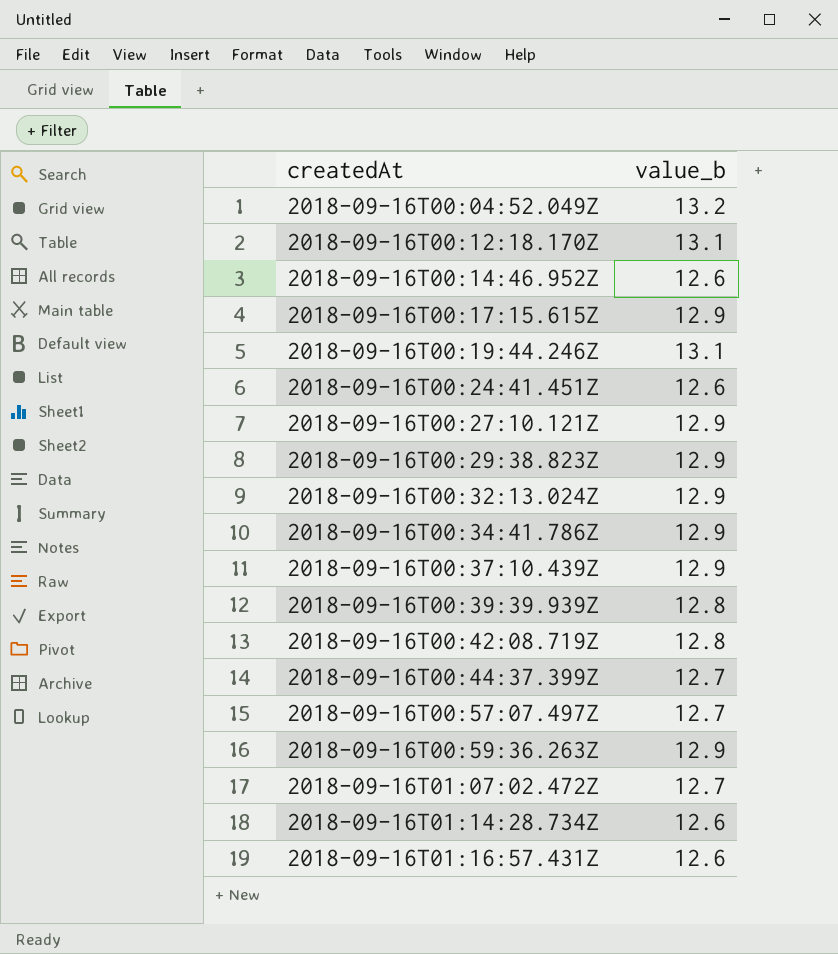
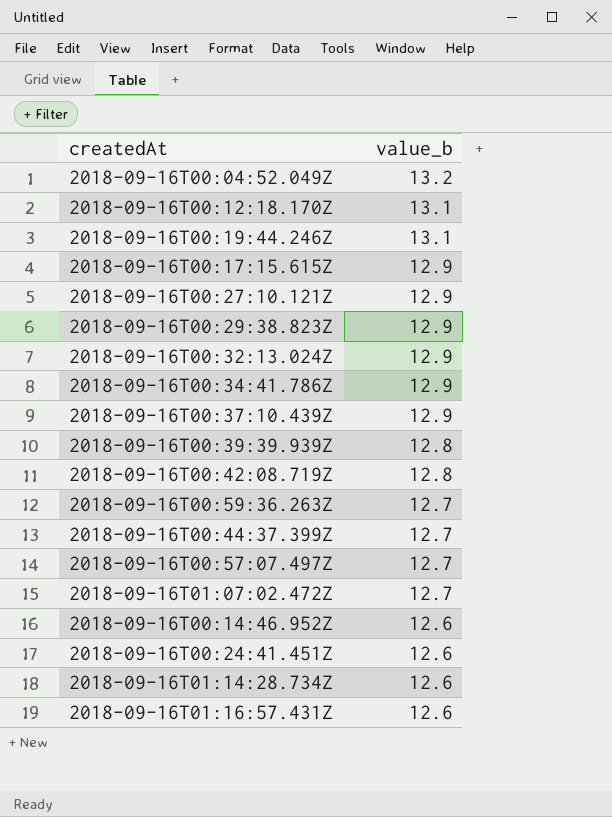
row order: createdAt ascending -> value_b descending
2018-09-16T00:59:36.263Z | value_b: 12.9 -> 12.7

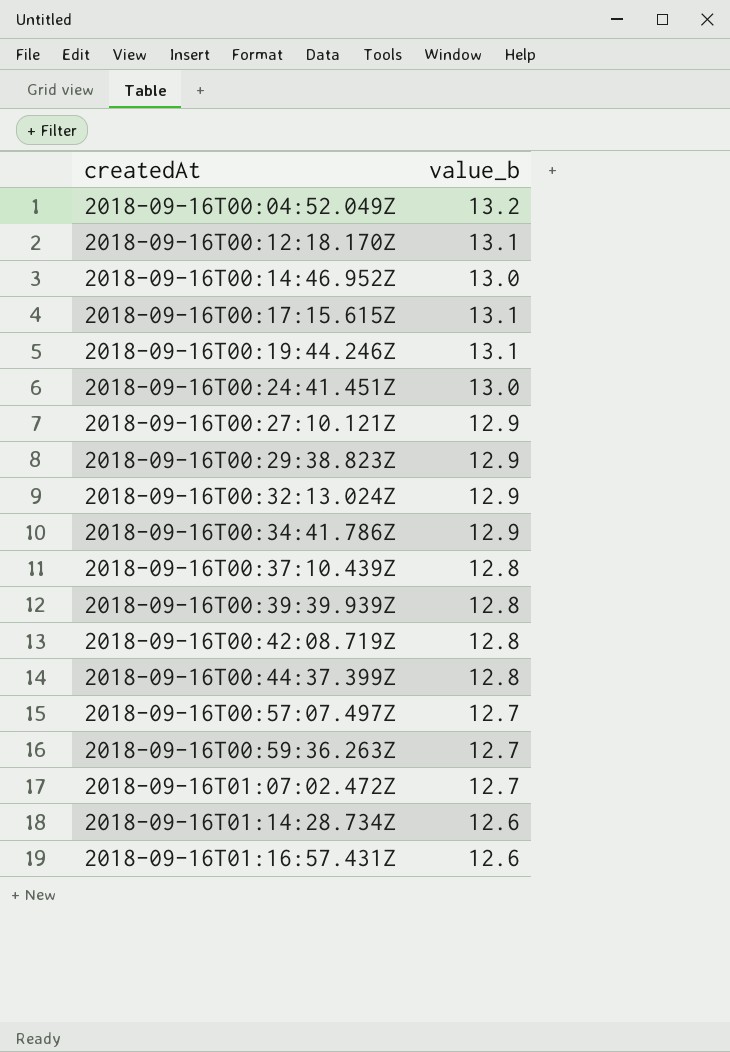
row order: value_b descending -> createdAt ascending
2018-09-16T00:14:46.952Z | value_b: 12.6 -> 13.0
2018-09-16T00:17:15.615Z | value_b: 12.9 -> 13.1
2018-09-16T00:24:41.451Z | value_b: 12.6 -> 13.0
2018-09-16T00:37:10.439Z | value_b: 12.9 -> 12.8
2018-09-16T00:44:37.399Z | value_b: 12.7 -> 12.8

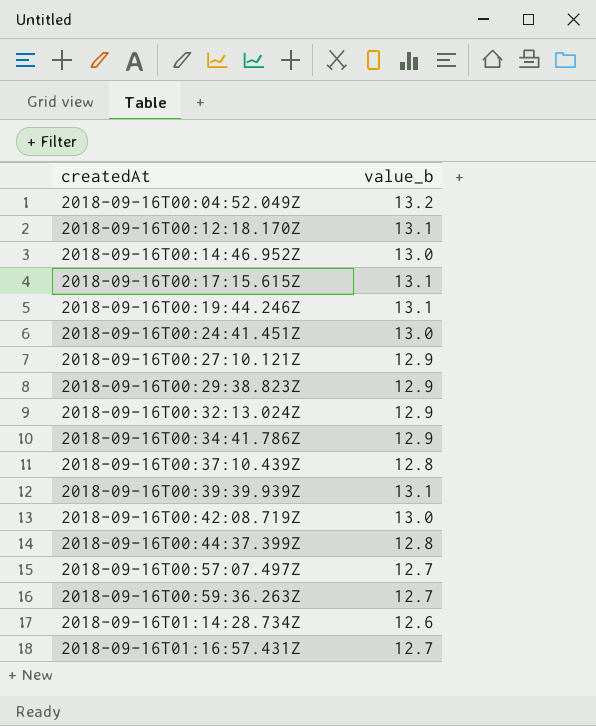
row 2018-09-16T01:07:02.472Z: 12.7 -> none
2018-09-16T00:39:39.939Z | value_b: 12.8 -> 13.1
2018-09-16T00:42:08.719Z | value_b: 12.8 -> 13.0
2018-09-16T01:16:57.431Z | value_b: 12.6 -> 12.7

